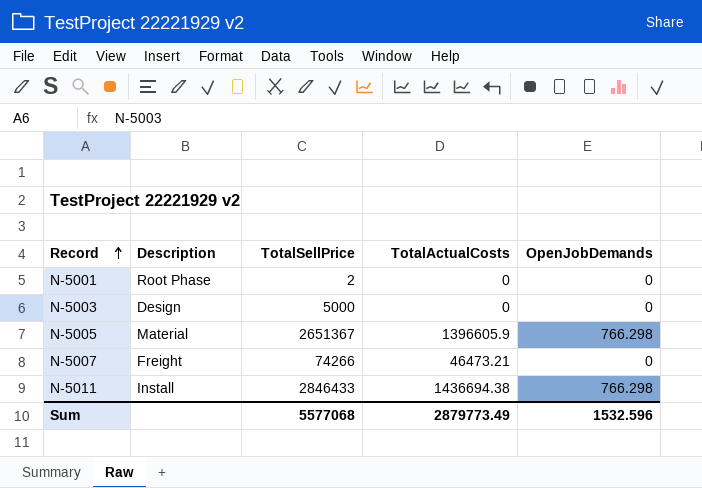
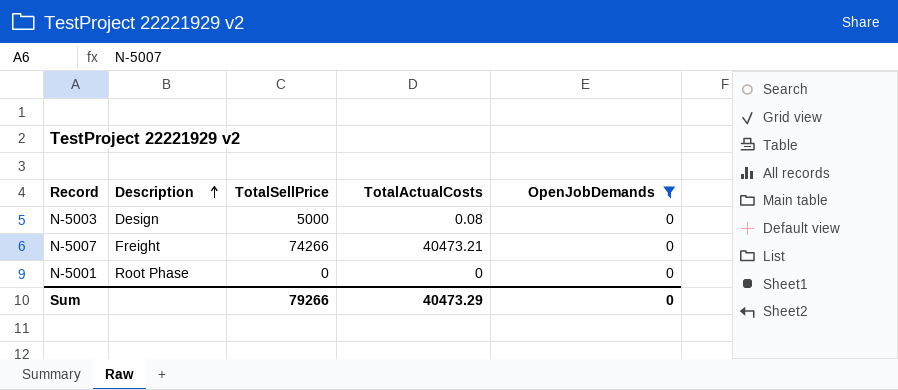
filter: none -> OpenJobDemands = 0
row order: Record ascending -> Description ascending
N-5003 | TotalActualCosts: 0 -> 0.08
N-5007 | TotalActualCosts: 46473.21 -> 40473.21
N-5001 | TotalSellPrice: 2 -> 0
Sum | TotalSellPrice: 5577068 -> 79266
Sum | TotalActualCosts: 2879773.49 -> 40473.29
Sum | OpenJobDemands: 1532.596 -> 0

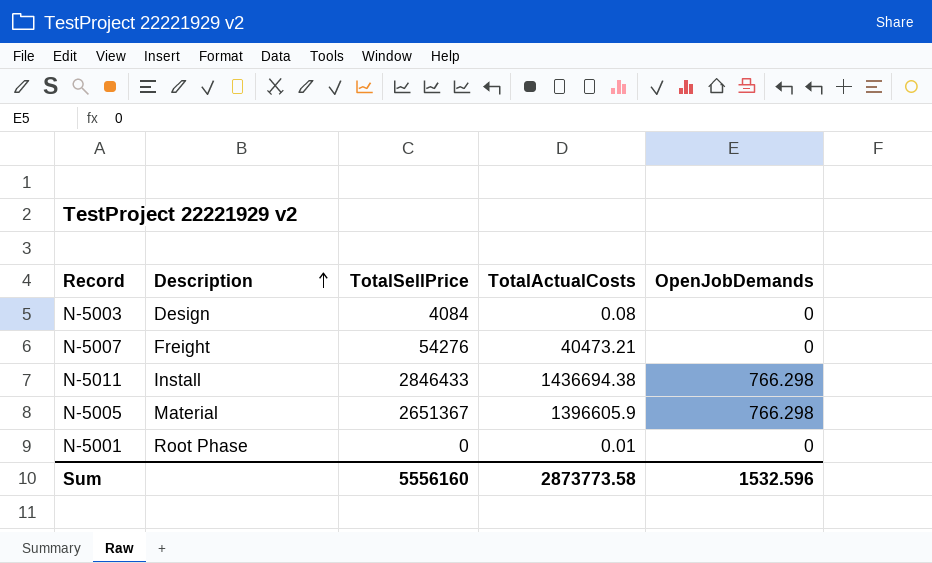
filter: OpenJobDemands = 0 -> none
N-5003 | TotalSellPrice: 5000 -> 4084
N-5007 | TotalSellPrice: 74266 -> 54276
N-5001 | TotalActualCosts: 0 -> 0.01
Sum | TotalSellPrice: 79266 -> 5556160
Sum | TotalActualCosts: 40473.29 -> 2873773.58
Sum | OpenJobDemands: 0 -> 1532.596

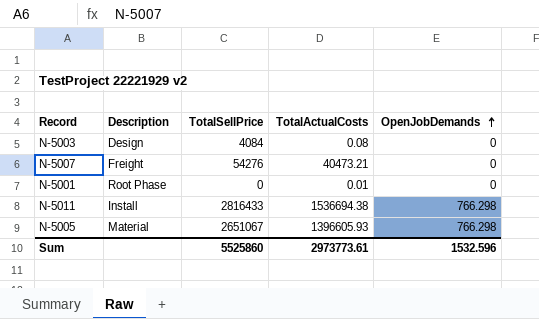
row order: Description ascending -> OpenJobDemands ascending
N-5011 | TotalSellPrice: 2846433 -> 2816433
N-5011 | TotalActualCosts: 1436694.38 -> 1536694.38
N-5005 | TotalSellPrice: 2651367 -> 2651067
N-5005 | TotalActualCosts: 1396605.9 -> 1396605.93
Sum | TotalSellPrice: 5556160 -> 5525860
Sum | TotalActualCosts: 2873773.58 -> 2973773.61

